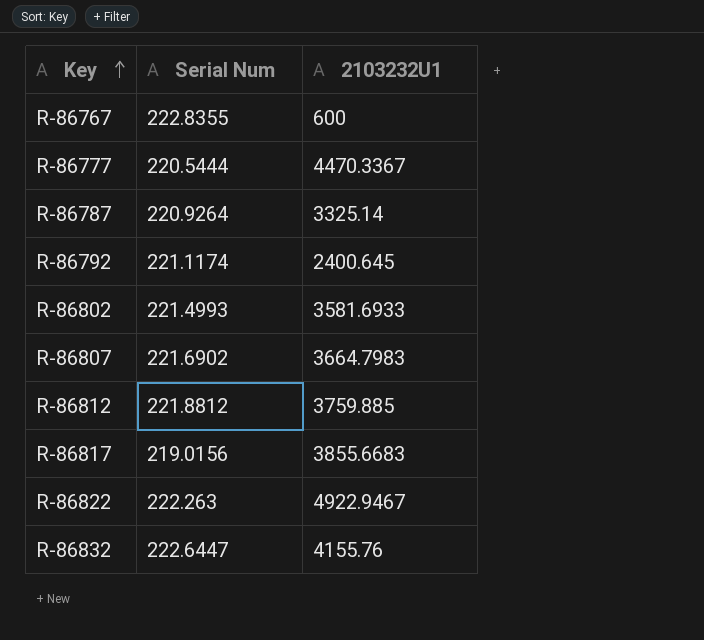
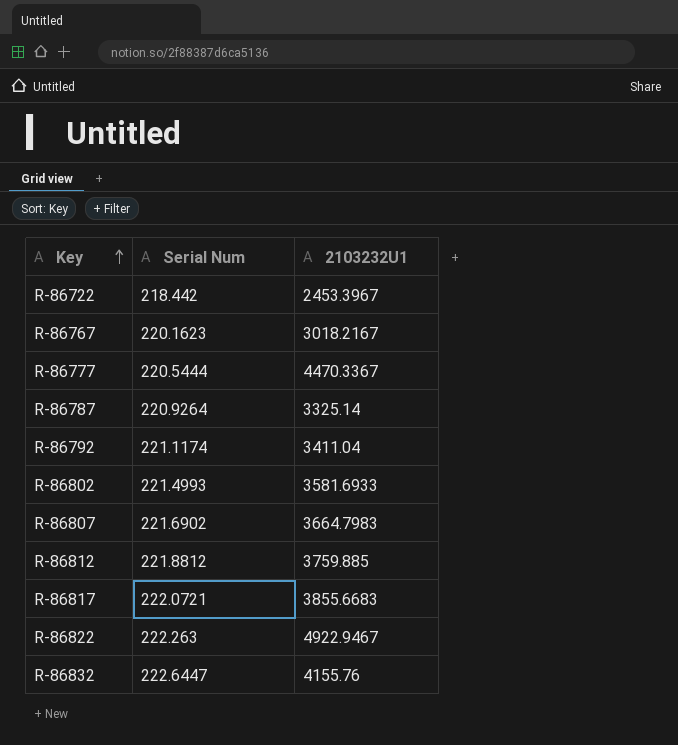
row R-86722: none -> 218.442 | 2453.3967
R-86767 | Serial Num: 222.8355 -> 220.1623
R-86767 | 2103232U1: 600 -> 3018.2167
R-86792 | 2103232U1: 2400.645 -> 3411.04
R-86817 | Serial Num: 219.0156 -> 222.0721

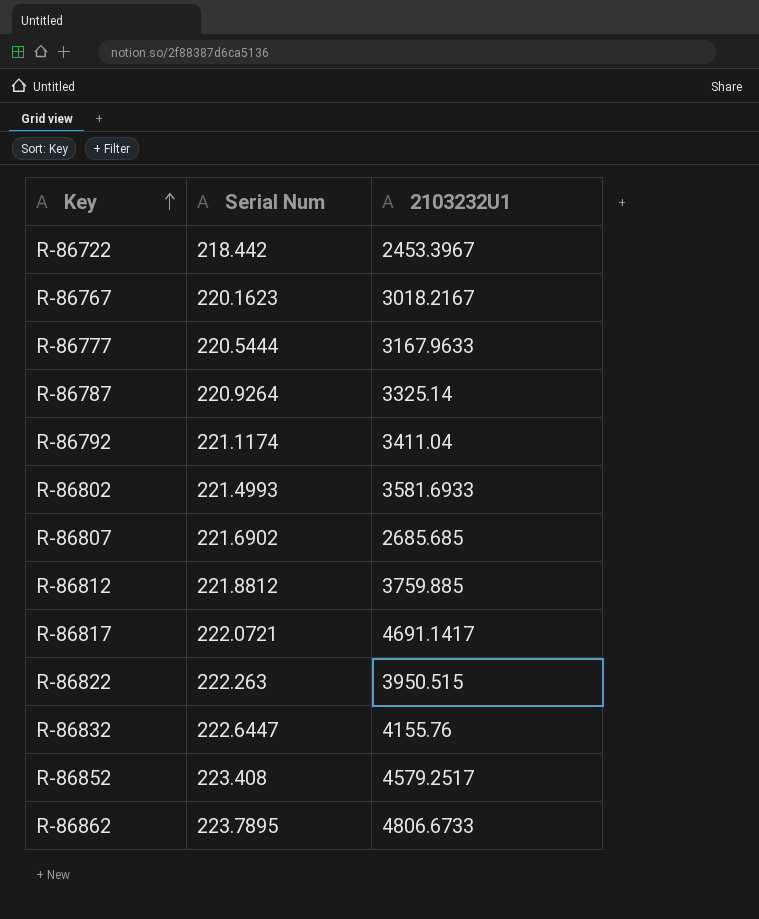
R-86777 | 2103232U1: 4470.3367 -> 3167.9633
R-86807 | 2103232U1: 3664.7983 -> 2685.685
R-86817 | 2103232U1: 3855.6683 -> 4691.1417
R-86822 | 2103232U1: 4922.9467 -> 3950.515
row R-86852: none -> 223.408 | 4579.2517
row R-86862: none -> 223.7895 | 4806.6733

